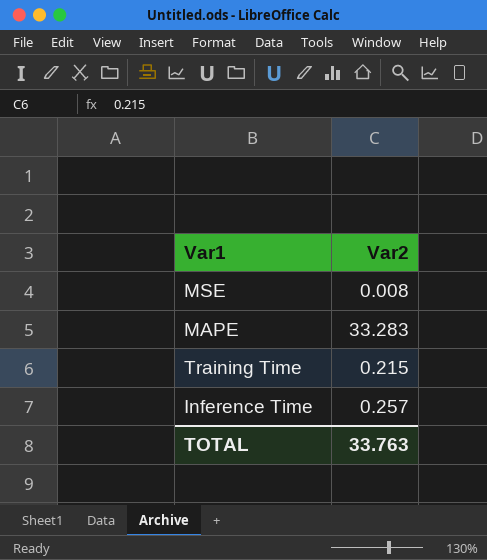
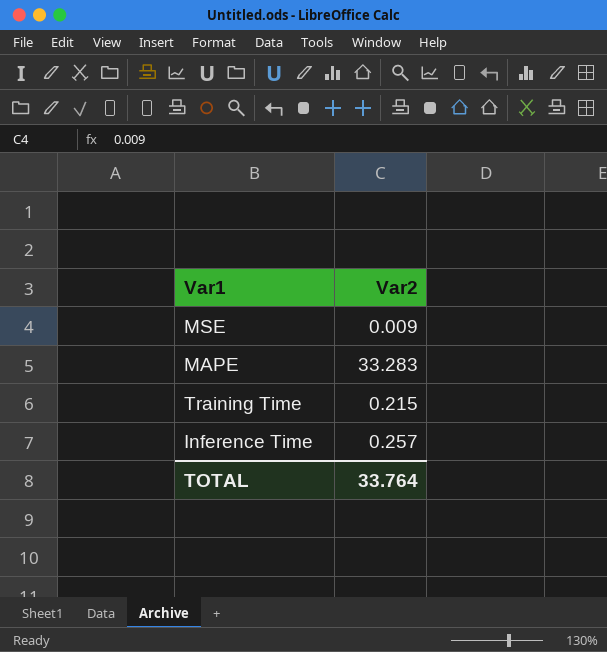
MSE | Var2: 0.008 -> 0.009
TOTAL | Var2: 33.763 -> 33.764

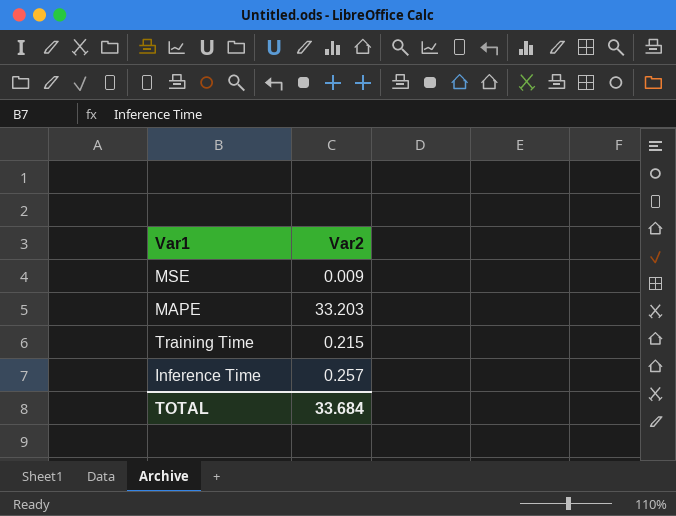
MAPE | Var2: 33.283 -> 33.203
TOTAL | Var2: 33.764 -> 33.684

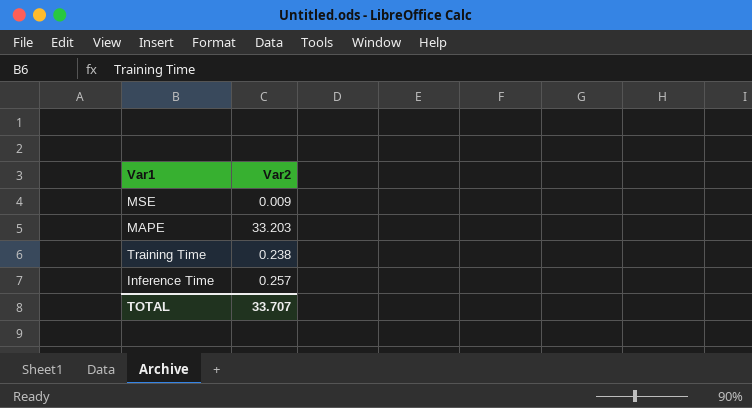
Training Time | Var2: 0.215 -> 0.238
TOTAL | Var2: 33.684 -> 33.707

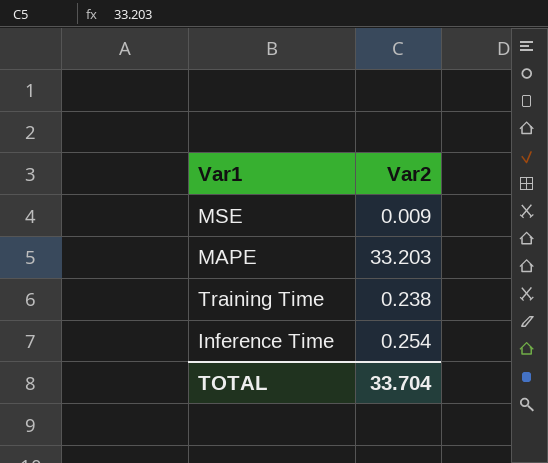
Inference Time | Var2: 0.257 -> 0.254
TOTAL | Var2: 33.707 -> 33.704

